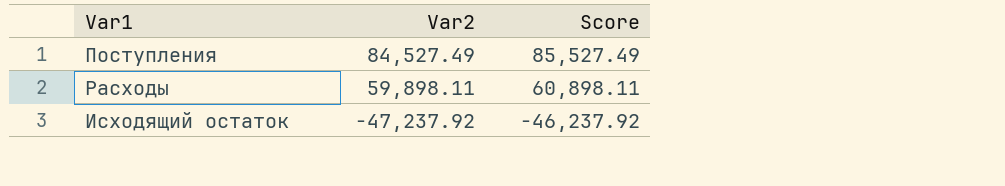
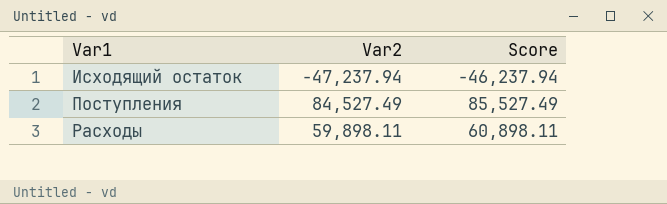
row order: Var2 descending -> Var1 ascending
Исходящий остаток | Var2: -47,237.92 -> -47,237.94
Исходящий остаток | Score: -46,237.92 -> -46,237.94

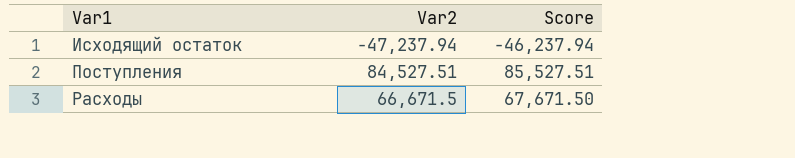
Поступления | Var2: 84,527.49 -> 84,527.51
Поступления | Score: 85,527.49 -> 85,527.51
Расходы | Var2: 59,898.11 -> 66,671.5
Расходы | Score: 60,898.11 -> 67,671.50

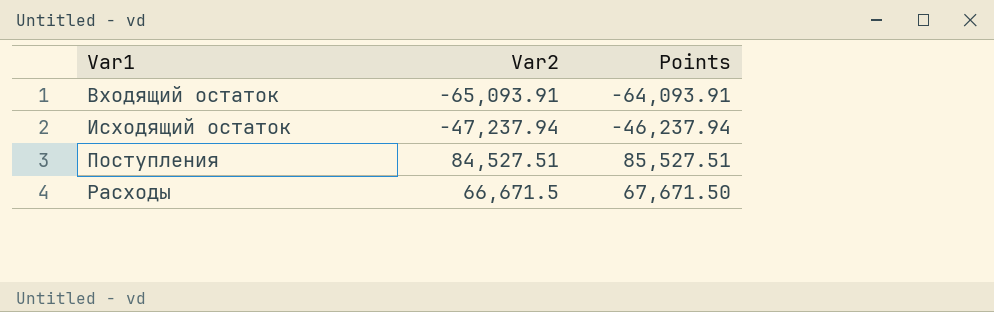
column name: Score -> Points
row Входящий остаток: none -> -65,093.91 | -64,093.91

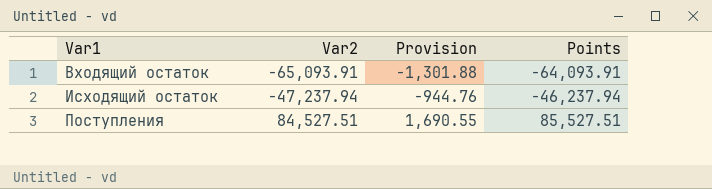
column Provision | formula: none -> [Var2] * 0.02
row Расходы: 66,671.5 | 67,671.50 -> none

